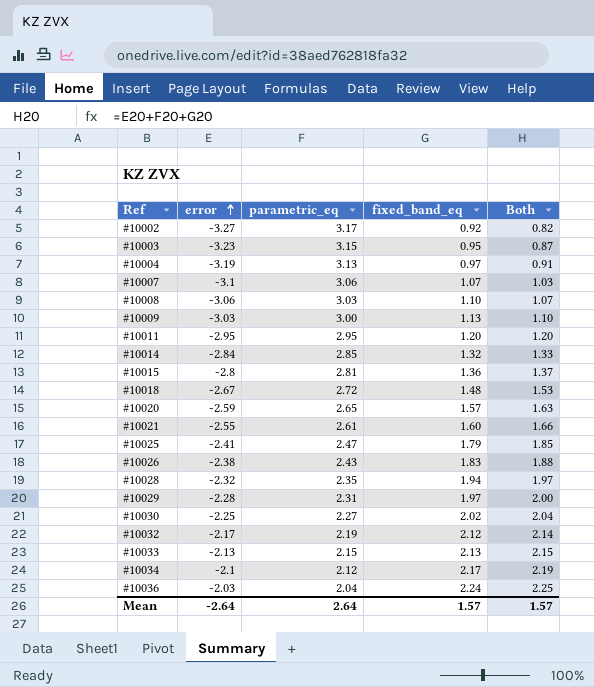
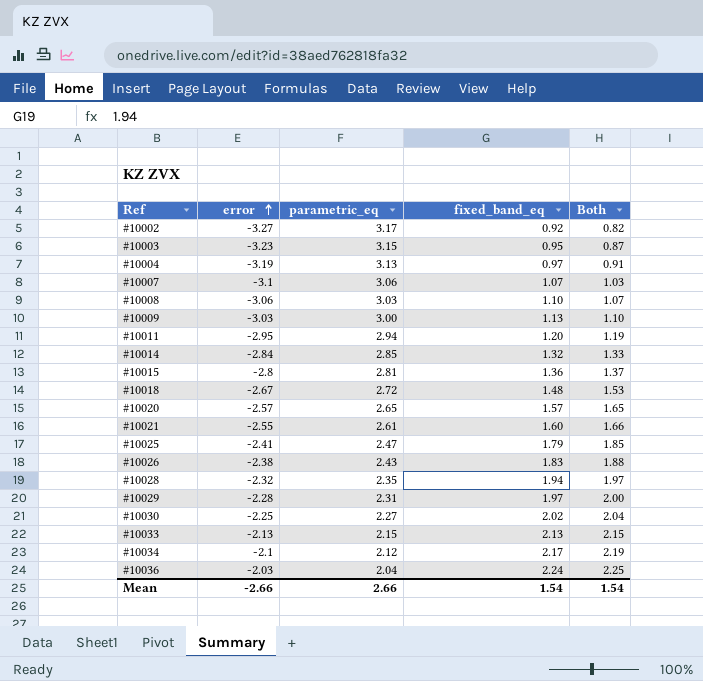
row #10032: -2.17 | 2.19 | 2.12 | 2.14 -> none
#10011 | parametric_eq: 2.95 -> 2.94
#10011 | Both: 1.20 -> 1.19
#10020 | error: -2.59 -> -2.57
#10020 | Both: 1.63 -> 1.65
Mean | error: -2.64 -> -2.66
Mean | parametric_eq: 2.64 -> 2.66
Mean | fixed_band_eq: 1.57 -> 1.54
Mean | Both: 1.57 -> 1.54

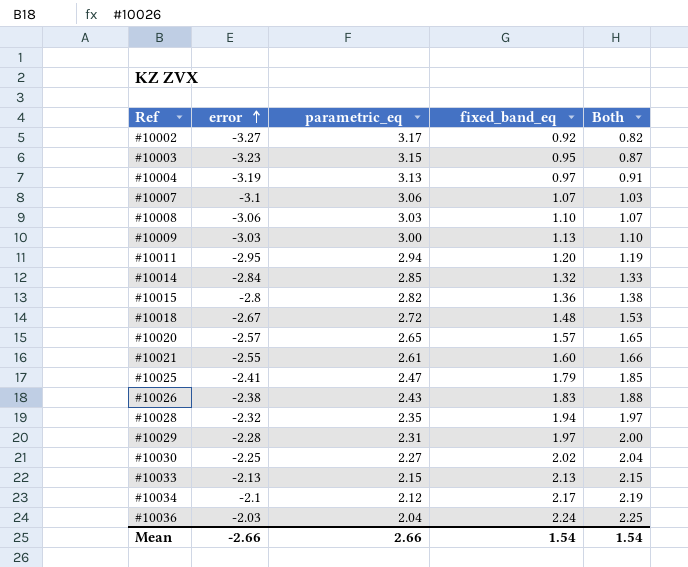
#10015 | parametric_eq: 2.81 -> 2.82
#10015 | Both: 1.37 -> 1.38

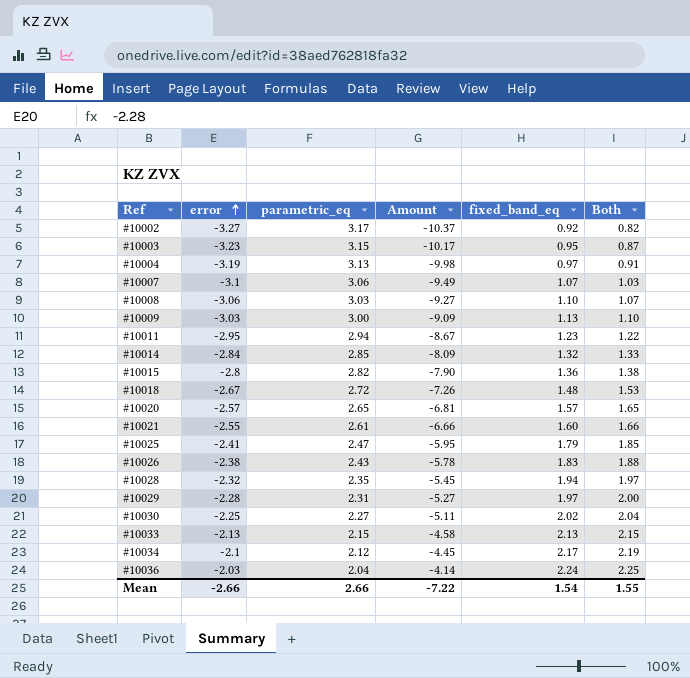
column Amount | formula: none -> [error] * [parametric_eq]
#10011 | fixed_band_eq: 1.20 -> 1.23
#10011 | Both: 1.19 -> 1.22
Mean | Both: 1.54 -> 1.55

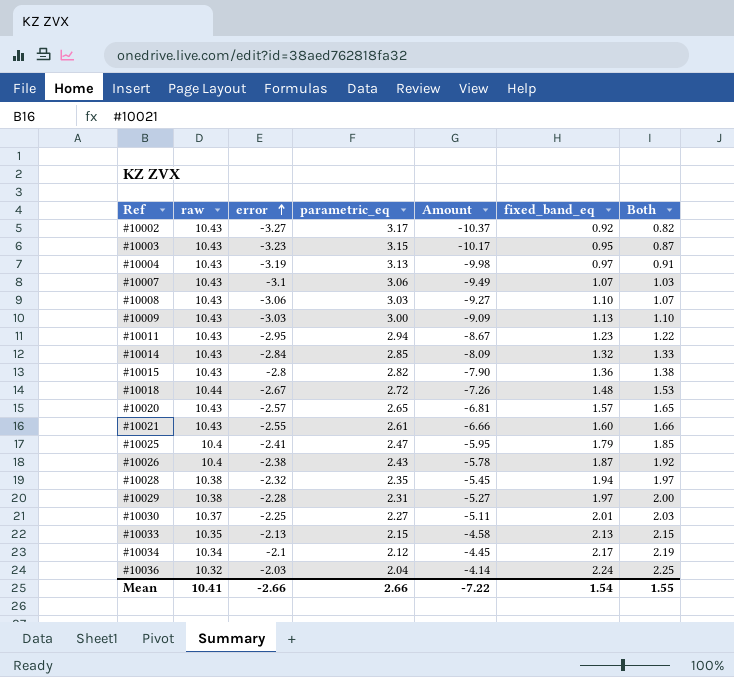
column raw | position: none -> 2
#10026 | fixed_band_eq: 1.83 -> 1.87
#10026 | Both: 1.88 -> 1.92
#10030 | fixed_band_eq: 2.02 -> 2.01
#10030 | Both: 2.04 -> 2.03

